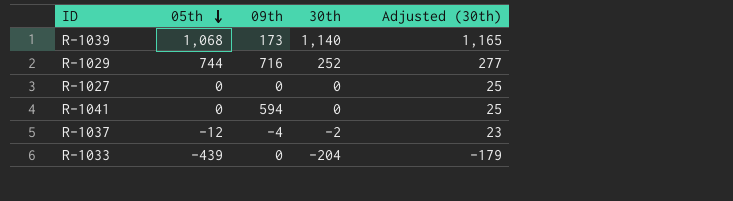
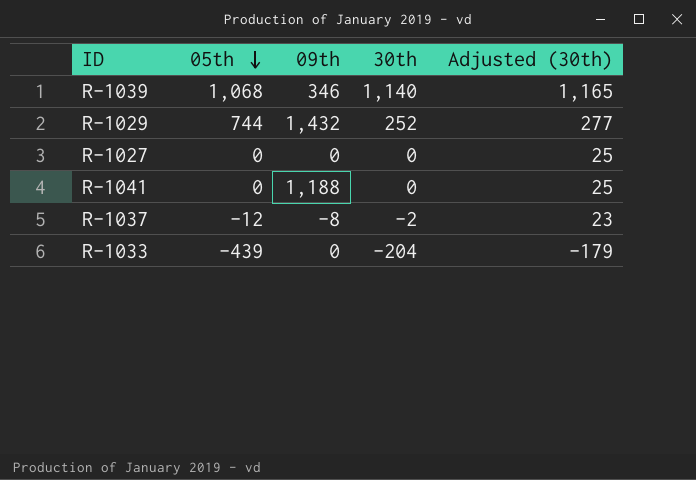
R-1039 | 09th: 173 -> 346
R-1029 | 09th: 716 -> 1,432
R-1041 | 09th: 594 -> 1,188
R-1037 | 09th: -4 -> -8

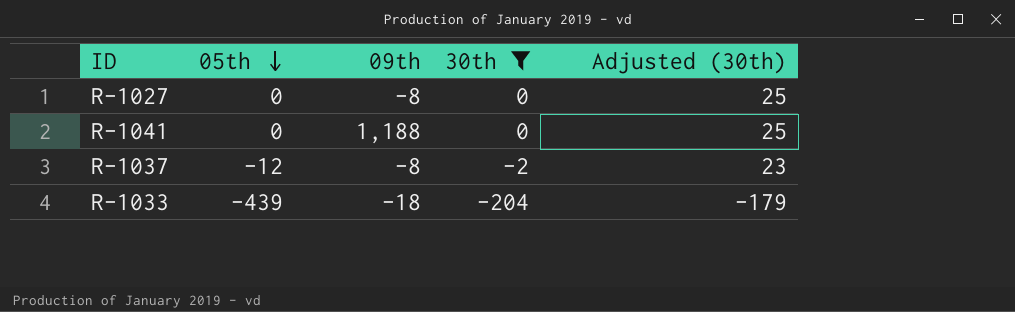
filter: none -> 30th <= 0
R-1027 | 09th: 0 -> -8
R-1033 | 09th: 0 -> -18

